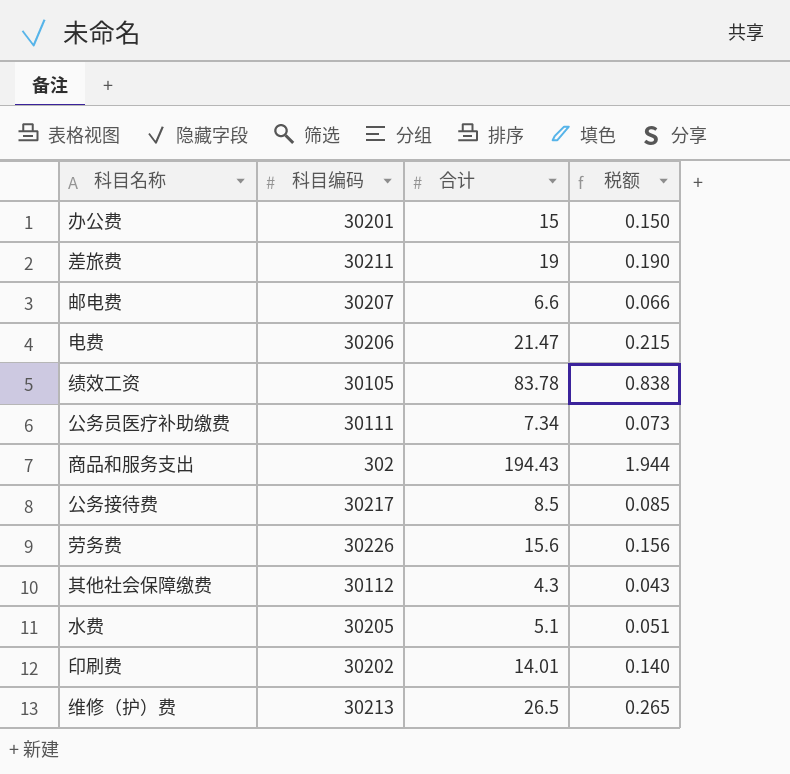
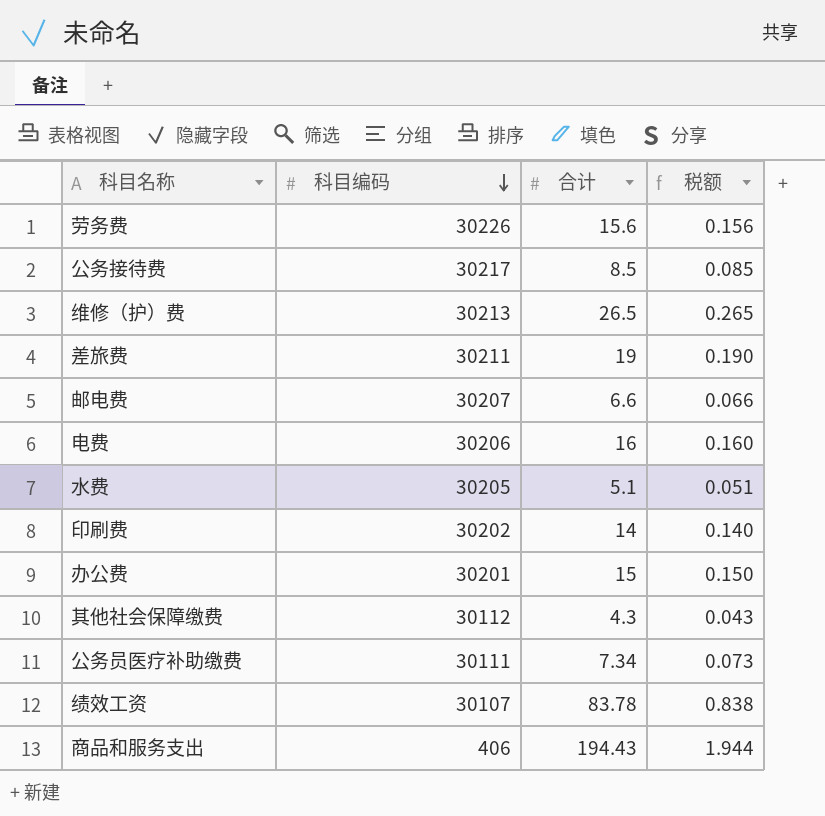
row order: none -> 科目编码 descending
电费 | 合计: 21.47 -> 16
电费 | 税额: 0.215 -> 0.160
印刷费 | 合计: 14.01 -> 14
绩效工资 | 科目编码: 30105 -> 30107
商品和服务支出 | 科目编码: 302 -> 406

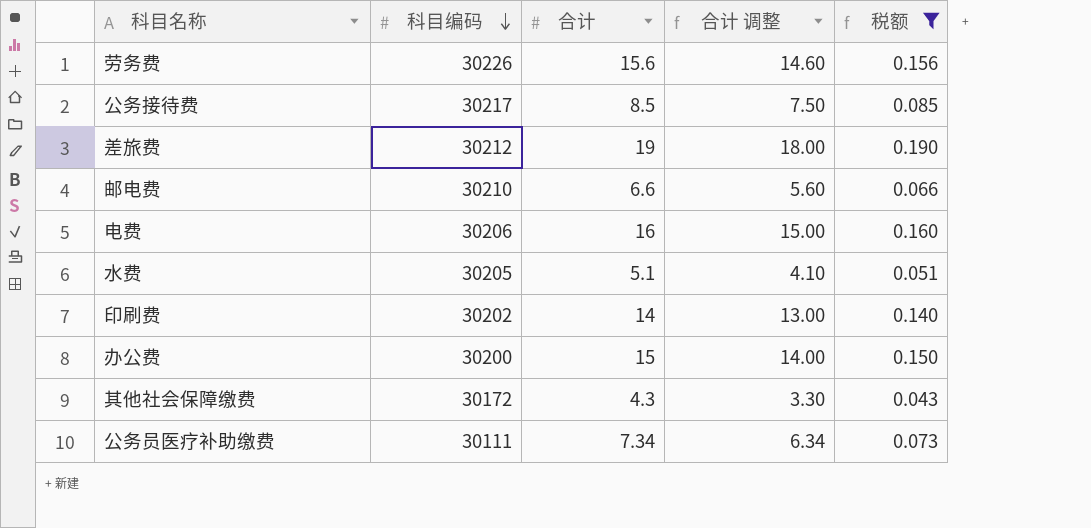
filter: none -> 税额 <= 0.190
column 合计 调整 | formula: none -> [合计] - 1
差旅费 | 科目编码: 30211 -> 30212
邮电费 | 科目编码: 30207 -> 30210
办公费 | 科目编码: 30201 -> 30200
其他社会保障缴费 | 科目编码: 30112 -> 30172

